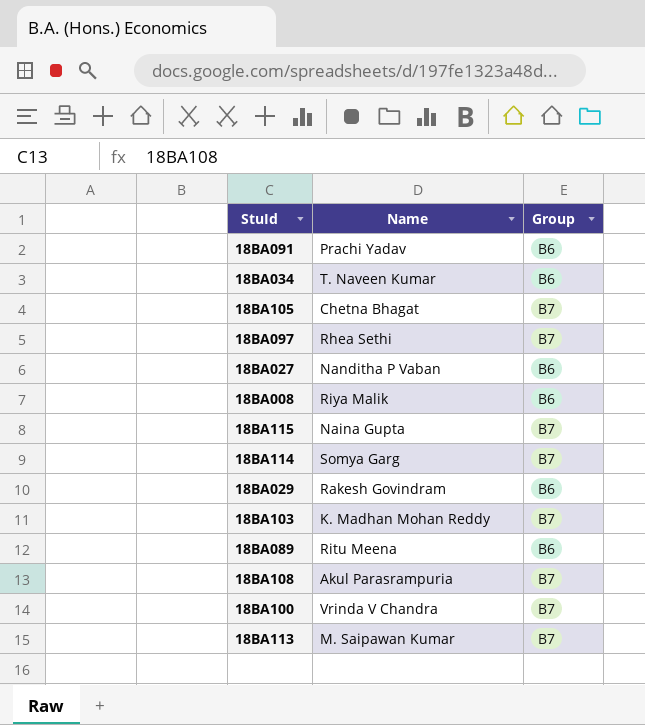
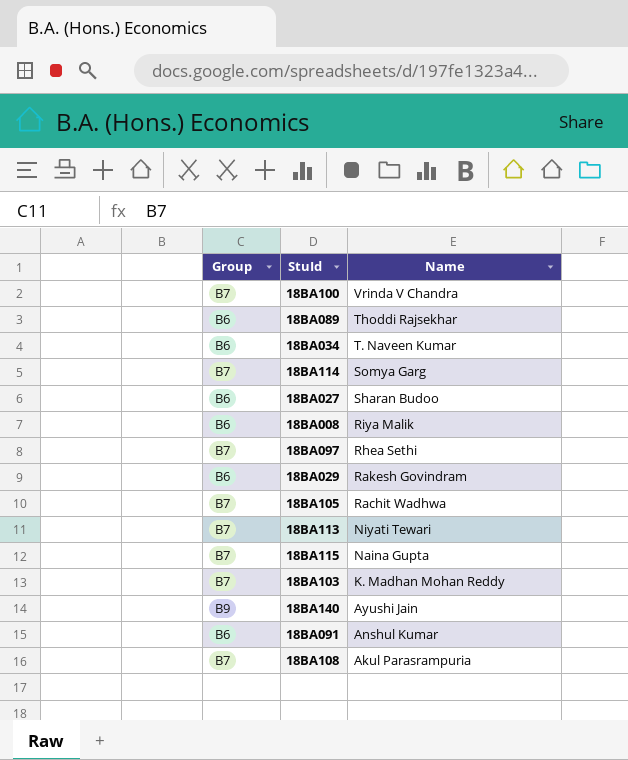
row order: none -> Name descending
column Group | position: 3 -> 1
18BA089 | Name: Ritu Meena -> Thoddi Rajsekhar
18BA027 | Name: Nanditha P Vaban -> Sharan Budoo
18BA105 | Name: Chetna Bhagat -> Rachit Wadhwa
18BA113 | Name: M. Saipawan Kumar -> Niyati Tewari
row 18BA140: none -> B9 | Ayushi Jain
18BA091 | Name: Prachi Yadav -> Anshul Kumar

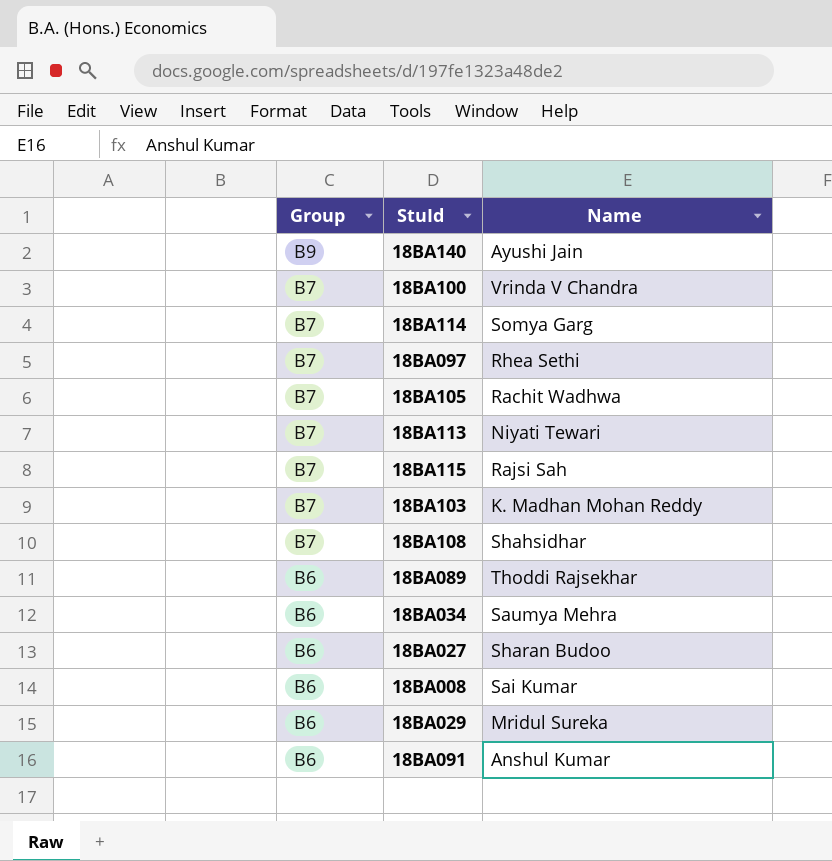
row order: Name descending -> Group descending
18BA115 | Name: Naina Gupta -> Rajsi Sah
18BA108 | Name: Akul Parasrampuria -> Shahsidhar
18BA034 | Name: T. Naveen Kumar -> Saumya Mehra
18BA008 | Name: Riya Malik -> Sai Kumar
18BA029 | Name: Rakesh Govindram -> Mridul Sureka

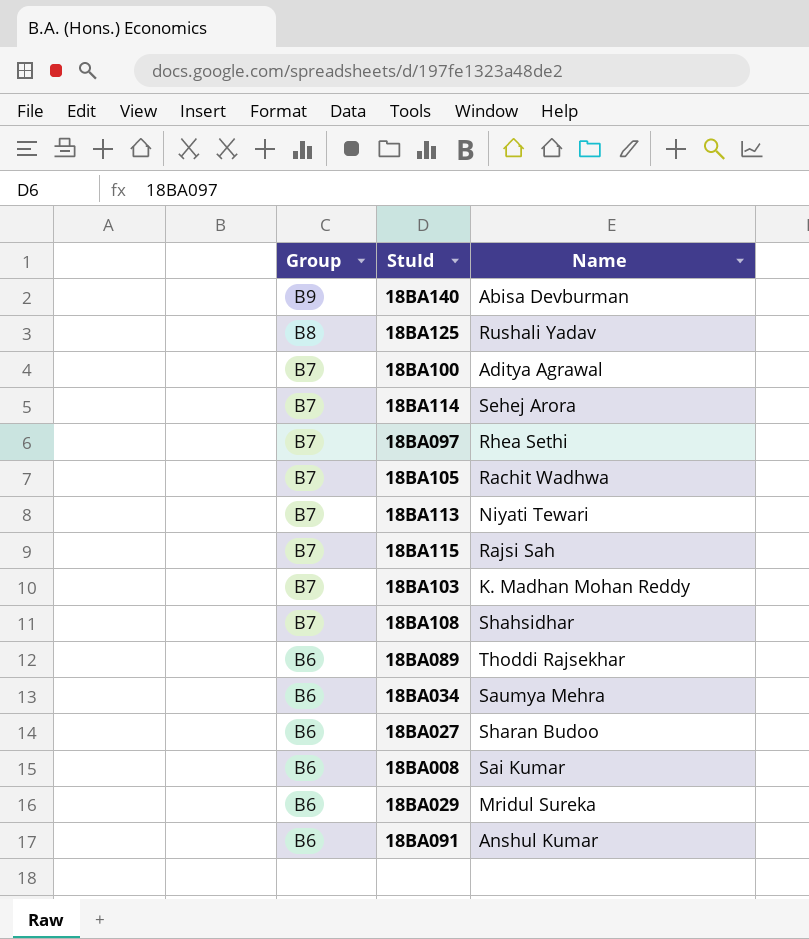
18BA140 | Name: Ayushi Jain -> Abisa Devburman
row 18BA125: none -> B8 | Rushali Yadav
18BA100 | Name: Vrinda V Chandra -> Aditya Agrawal
18BA114 | Name: Somya Garg -> Sehej Arora

